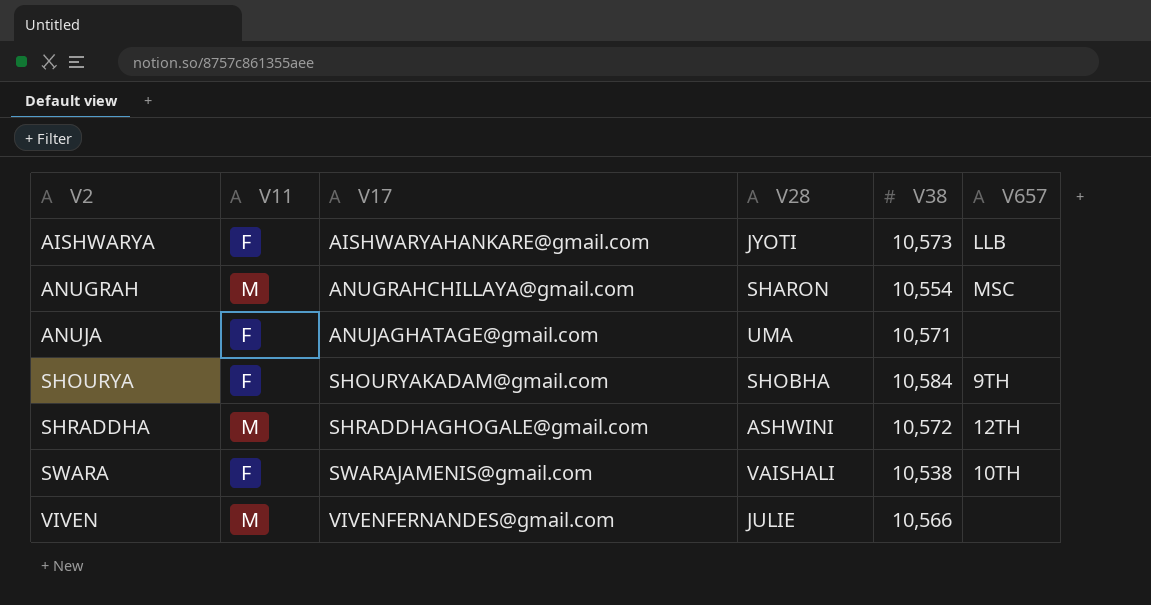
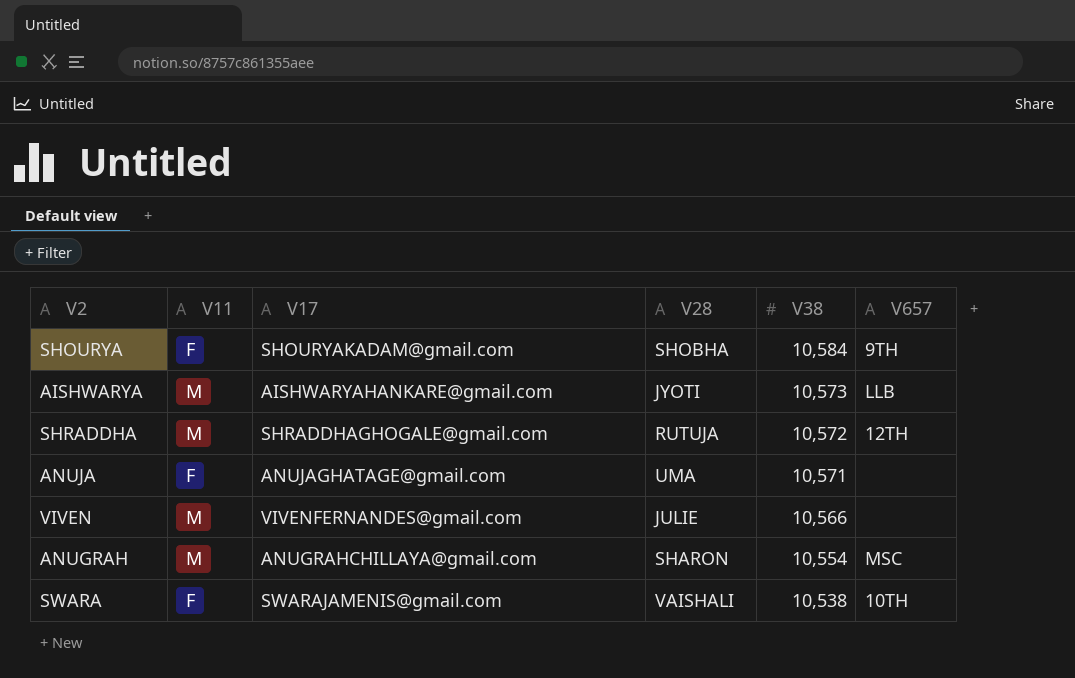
row order: V2 ascending -> V38 descending
AISHWARYA | V11: F -> M
SHRADDHA | V28: ASHWINI -> RUTUJA

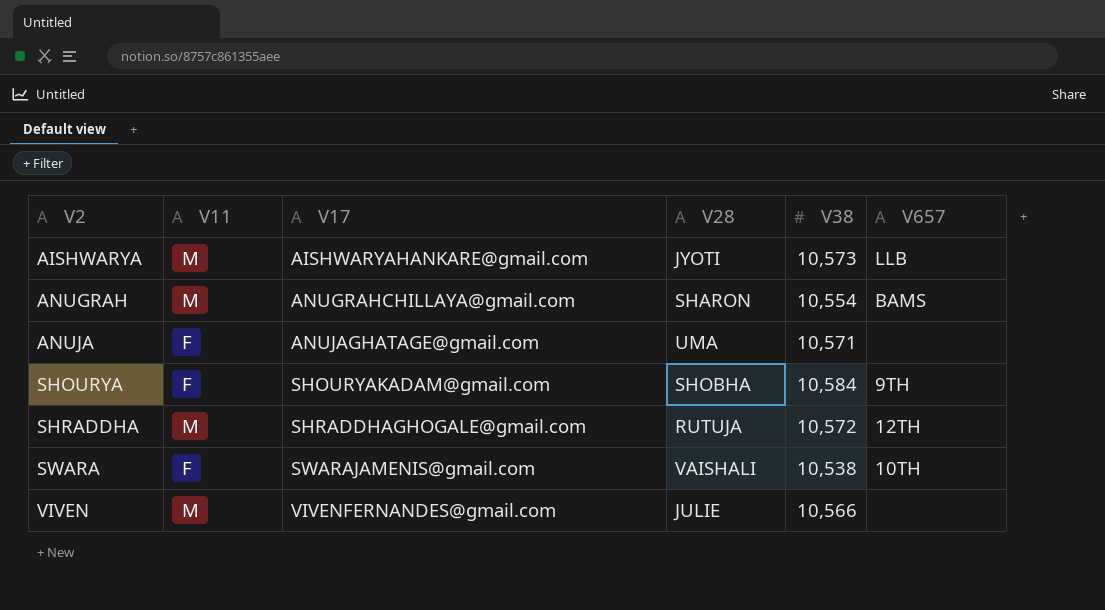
row order: V38 descending -> V2 ascending
ANUGRAH | V657: MSC -> BAMS

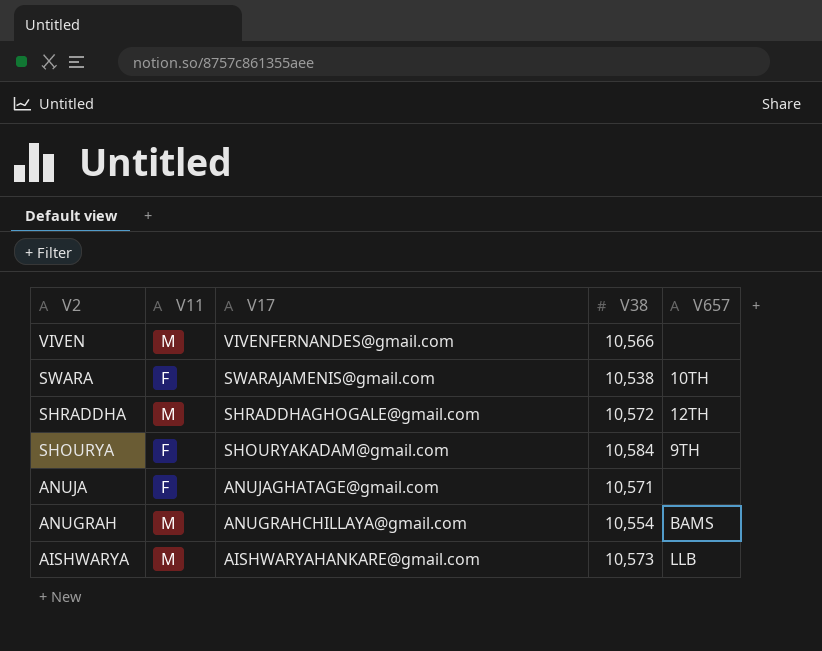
row order: V2 ascending -> V2 descending
column V28 | position: 4 -> none

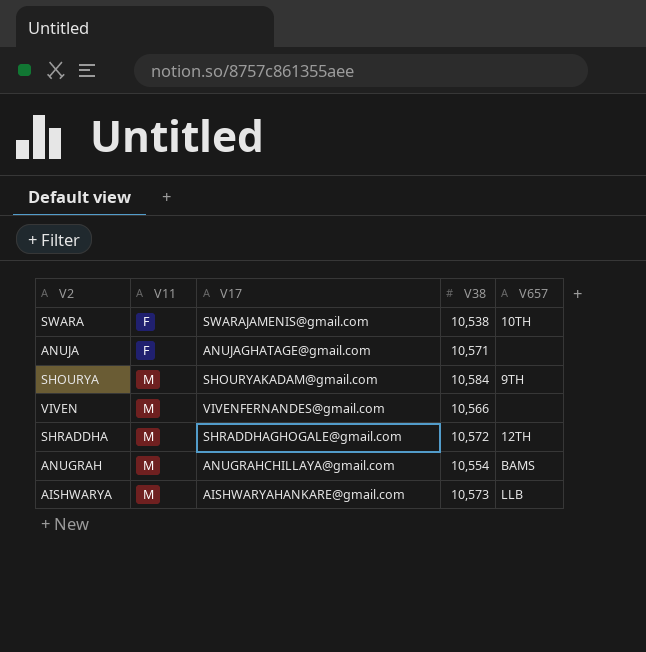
row order: V2 descending -> V11 ascending
SHOURYA | V11: F -> M

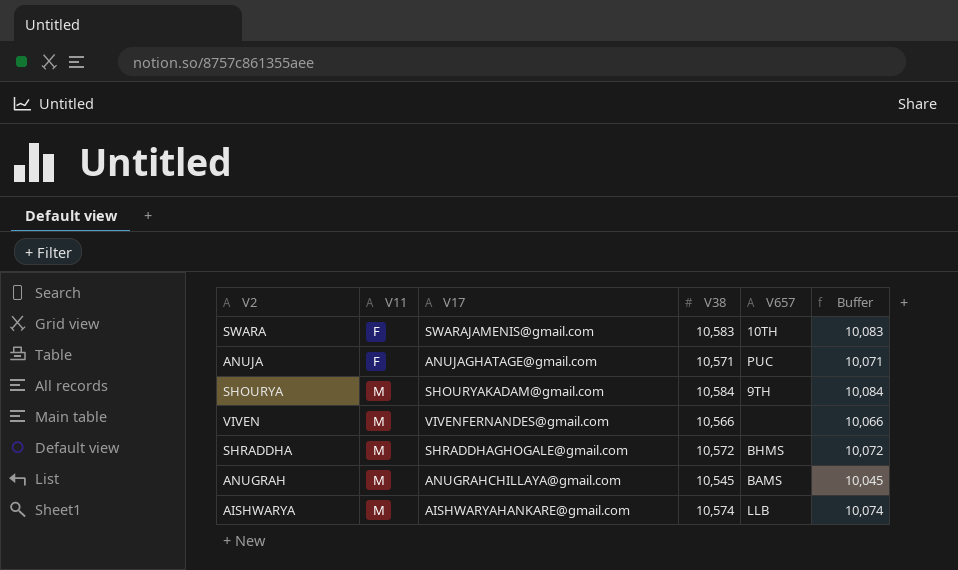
column Buffer | formula: none -> [V38] - 500
SWARA | V38: 10,538 -> 10,583
ANUJA | V657: none -> PUC
SHRADDHA | V657: 12TH -> BHMS
ANUGRAH | V38: 10,554 -> 10,545
AISHWARYA | V38: 10,573 -> 10,574

